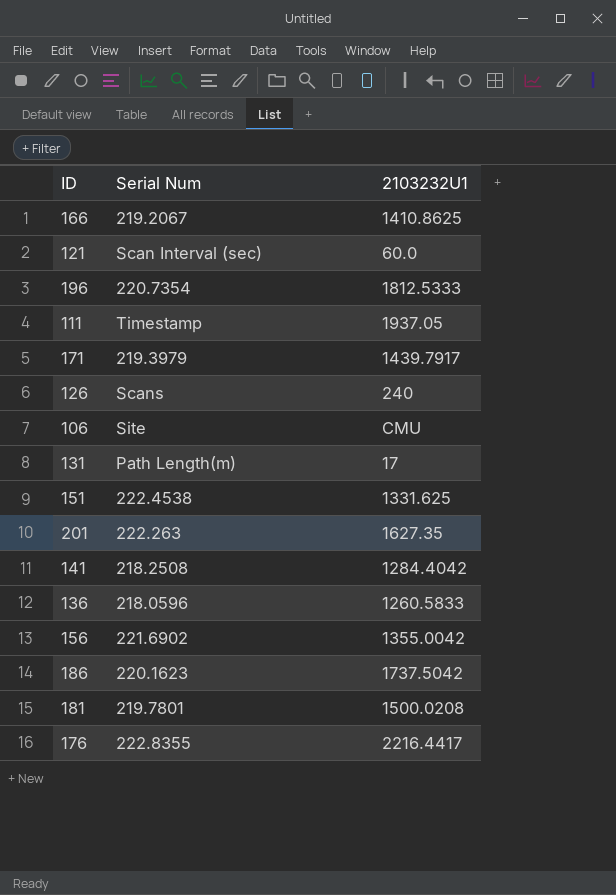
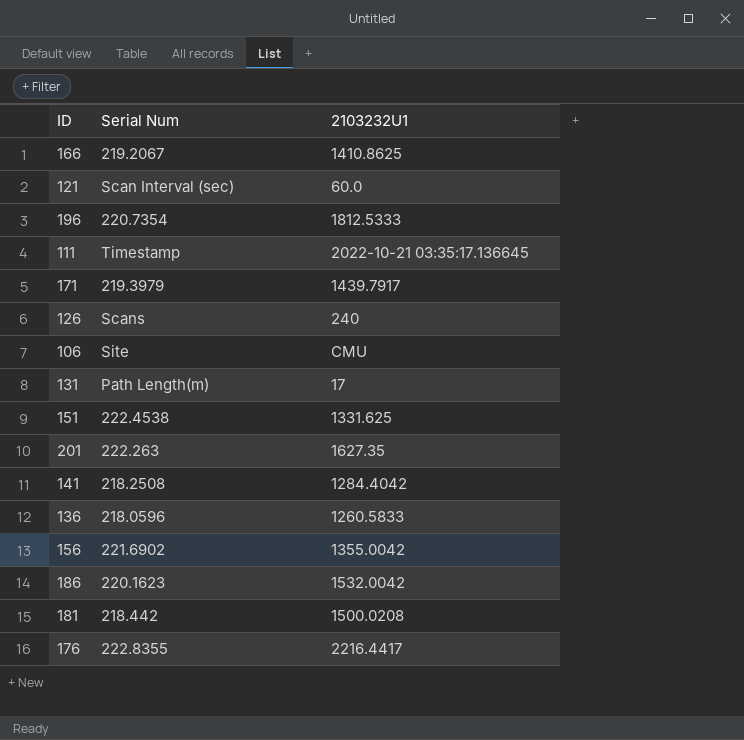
111 | 2103232U1: 1937.05 -> 2022-10-21 03:35:17.136645
186 | 2103232U1: 1737.5042 -> 1532.0042
181 | Serial Num: 219.7801 -> 218.442

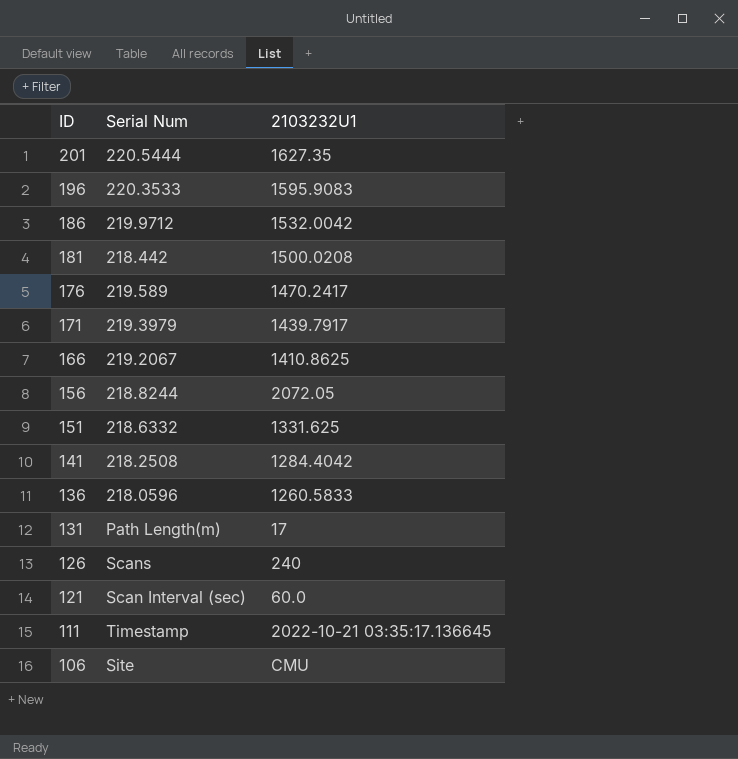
row order: none -> ID descending
201 | Serial Num: 222.263 -> 220.5444
196 | Serial Num: 220.7354 -> 220.3533
196 | 2103232U1: 1812.5333 -> 1595.9083
186 | Serial Num: 220.1623 -> 219.9712
176 | Serial Num: 222.8355 -> 219.589
176 | 2103232U1: 2216.4417 -> 1470.2417
156 | Serial Num: 221.6902 -> 218.8244
156 | 2103232U1: 1355.0042 -> 2072.05
151 | Serial Num: 222.4538 -> 218.6332

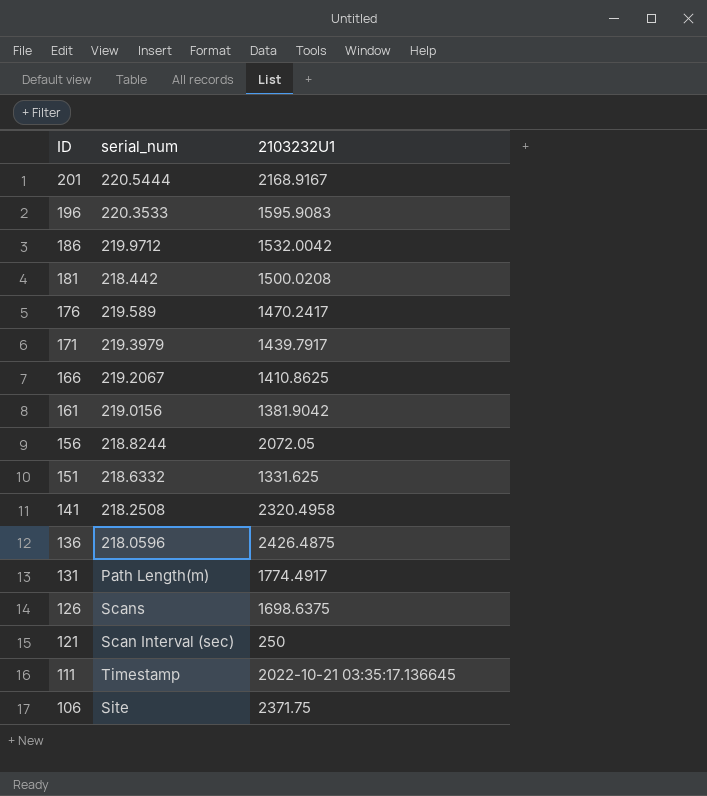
column name: Serial Num -> serial_num
201 | 2103232U1: 1627.35 -> 2168.9167
row 161: none -> 219.0156 | 1381.9042
141 | 2103232U1: 1284.4042 -> 2320.4958
136 | 2103232U1: 1260.5833 -> 2426.4875
131 | 2103232U1: 17 -> 1774.4917
126 | 2103232U1: 240 -> 1698.6375
121 | 2103232U1: 60.0 -> 250
106 | 2103232U1: CMU -> 2371.75

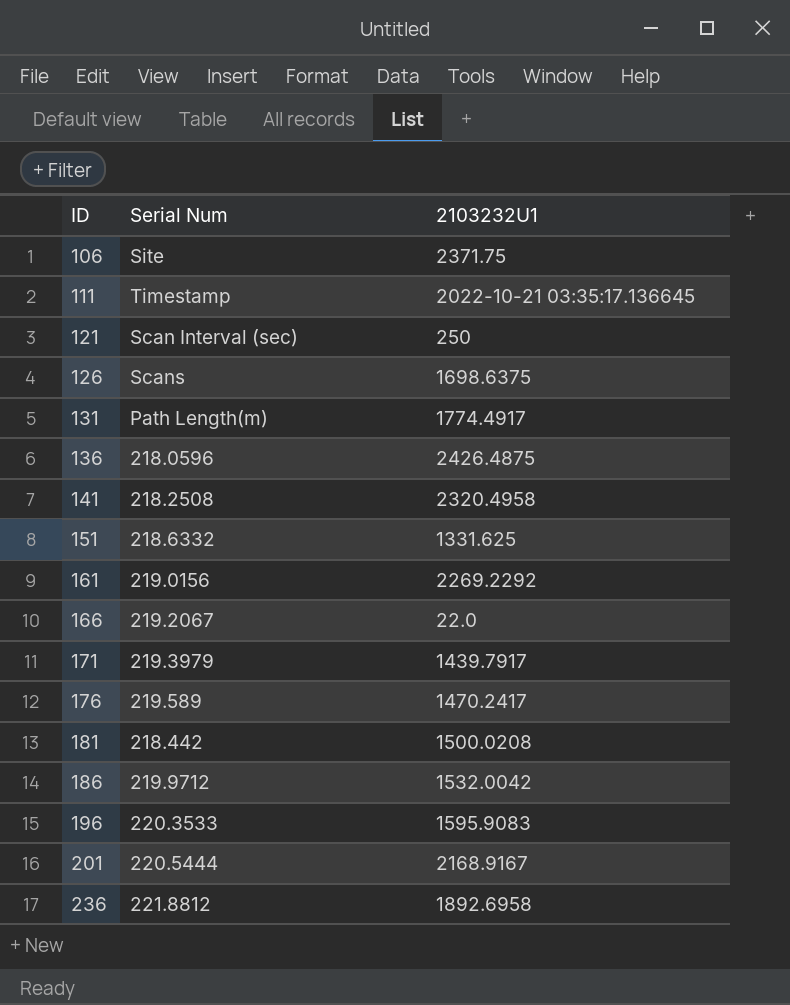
row order: ID descending -> ID ascending
column name: serial_num -> Serial Num
row 156: 218.8244 | 2072.05 -> none
161 | 2103232U1: 1381.9042 -> 2269.2292
166 | 2103232U1: 1410.8625 -> 22.0
row 236: none -> 221.8812 | 1892.6958

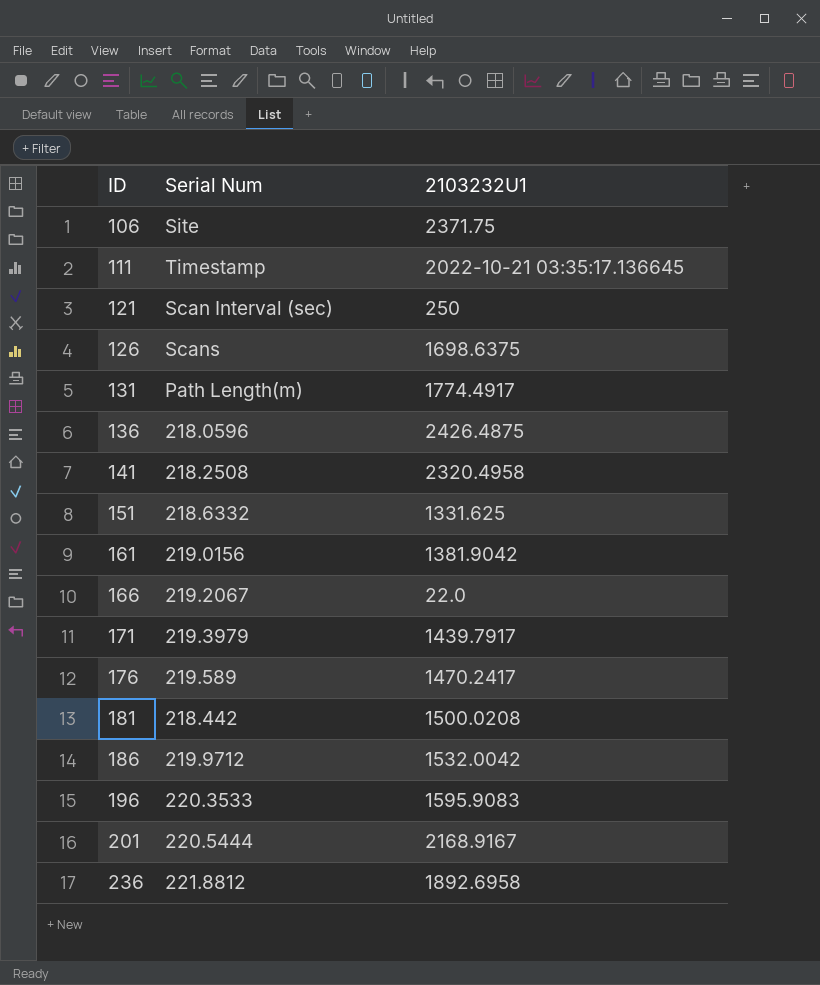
161 | 2103232U1: 2269.2292 -> 1381.9042

